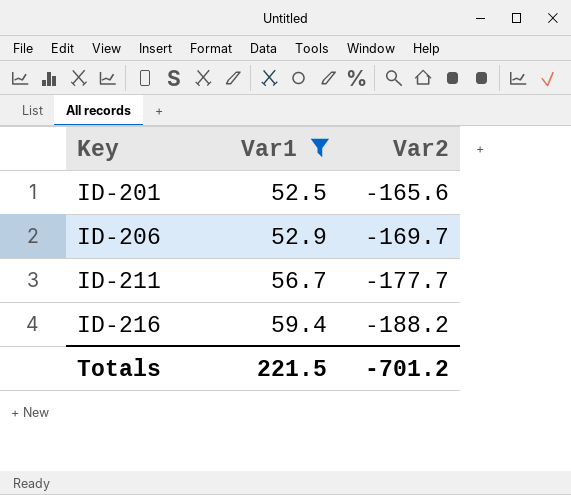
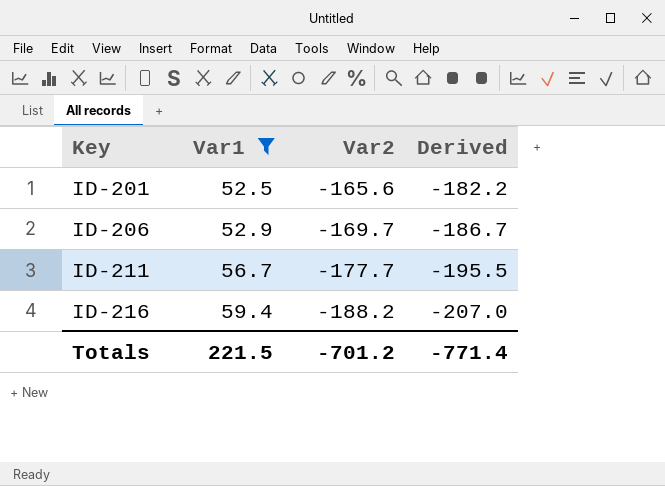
column Derived | formula: none -> [Var2] * 1.1

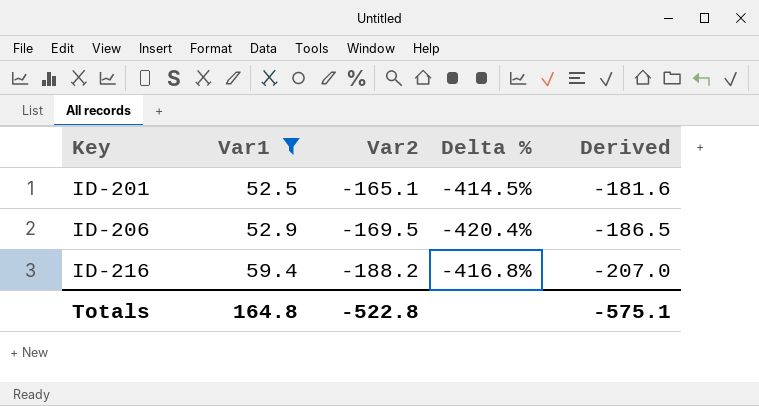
column Delta % | formula: none -> ([Var2] - [Var1]) / [Var1]
row ID-211: 56.7 | -177.7 | -195.5 -> none
ID-201 | Var2: -165.6 -> -165.1
ID-201 | Derived: -182.2 -> -181.6
ID-206 | Var2: -169.7 -> -169.5
ID-206 | Derived: -186.7 -> -186.5
Totals | Var1: 221.5 -> 164.8
Totals | Var2: -701.2 -> -522.8
Totals | Derived: -771.4 -> -575.1

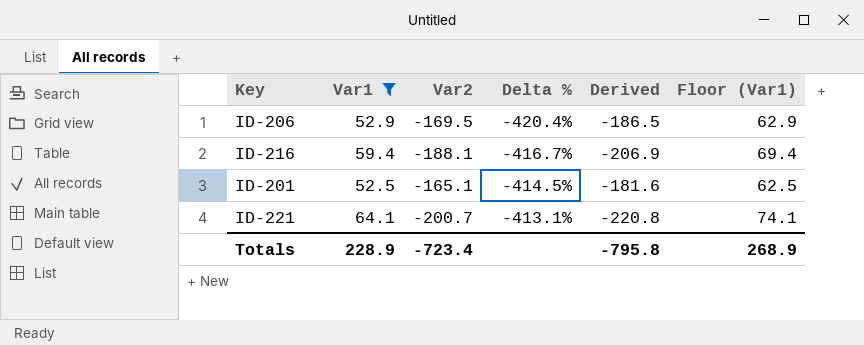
row order: Key ascending -> Delta % ascending
column Floor (Var1) | formula: none -> [Var1] + 10
ID-216 | Var2: -188.2 -> -188.1
ID-216 | Delta %: -416.8% -> -416.7%
ID-216 | Derived: -207.0 -> -206.9
row ID-221: none -> 64.1 | -200.7 | -413.1% | -220.8 | 74.1
Totals | Var1: 164.8 -> 228.9
Totals | Var2: -522.8 -> -723.4
Totals | Derived: -575.1 -> -795.8

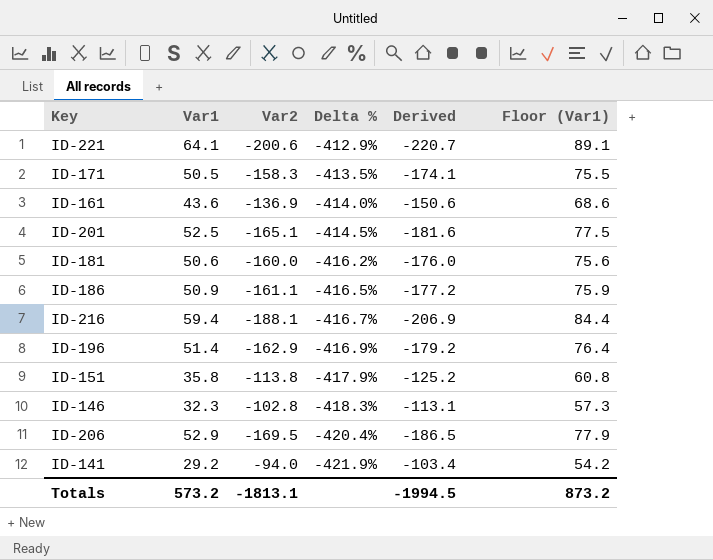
filter: Var1 >= 52.5 -> none
row order: Delta % ascending -> Delta % descending
column Floor (Var1) | formula: [Var1] + 10 -> [Var1] + 25
ID-221 | Var2: -200.7 -> -200.6
ID-221 | Delta %: -413.1% -> -412.9%
ID-221 | Derived: -220.8 -> -220.7
Totals | Var1: 228.9 -> 573.2
Totals | Var2: -723.4 -> -1813.1
Totals | Derived: -795.8 -> -1994.5
Totals | Floor (Var1): 268.9 -> 873.2

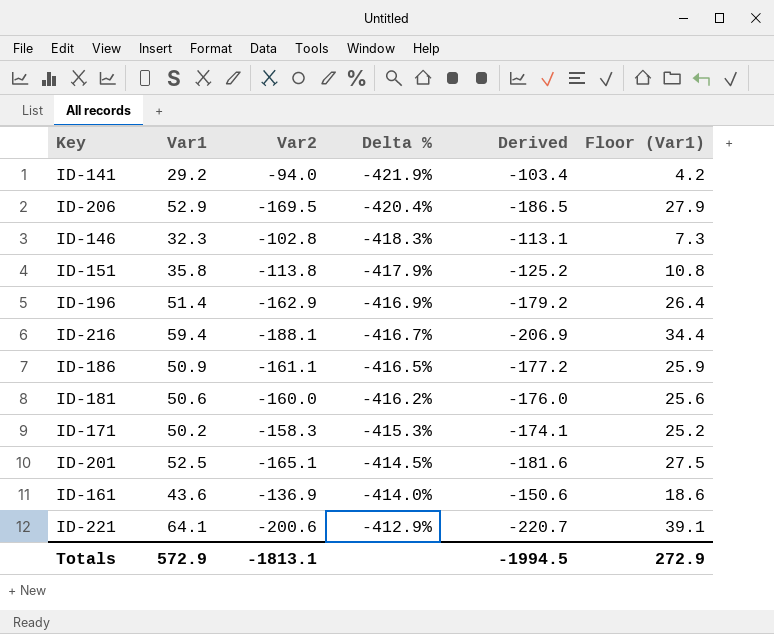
row order: Delta % descending -> Delta % ascending
column Floor (Var1) | formula: [Var1] + 25 -> [Var1] - 25
ID-171 | Var1: 50.5 -> 50.2
ID-171 | Delta %: -413.5% -> -415.3%
Totals | Var1: 573.2 -> 572.9
Totals | Floor (Var1): 873.2 -> 272.9

